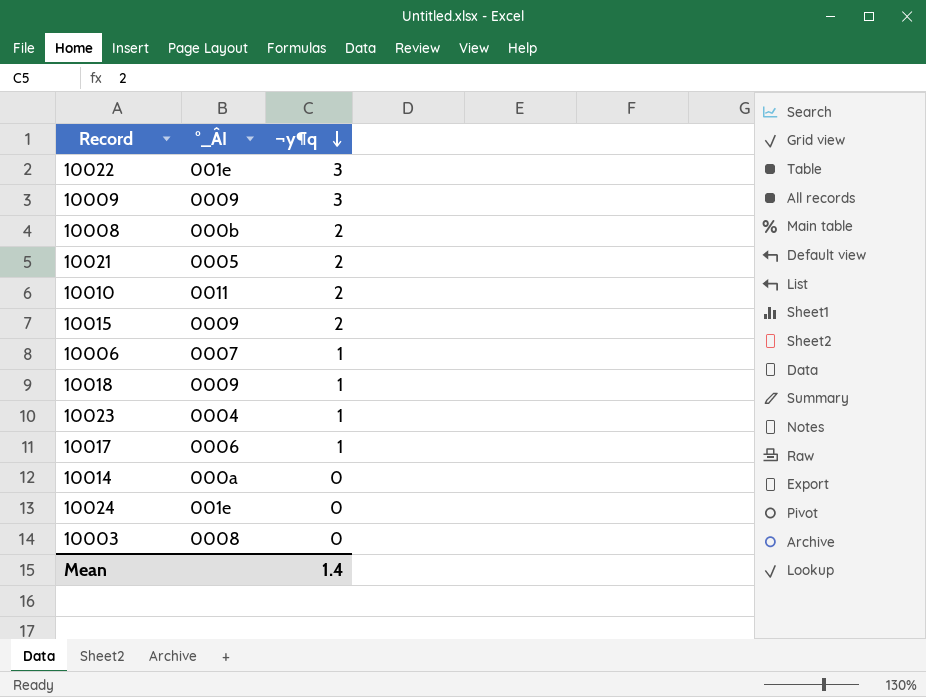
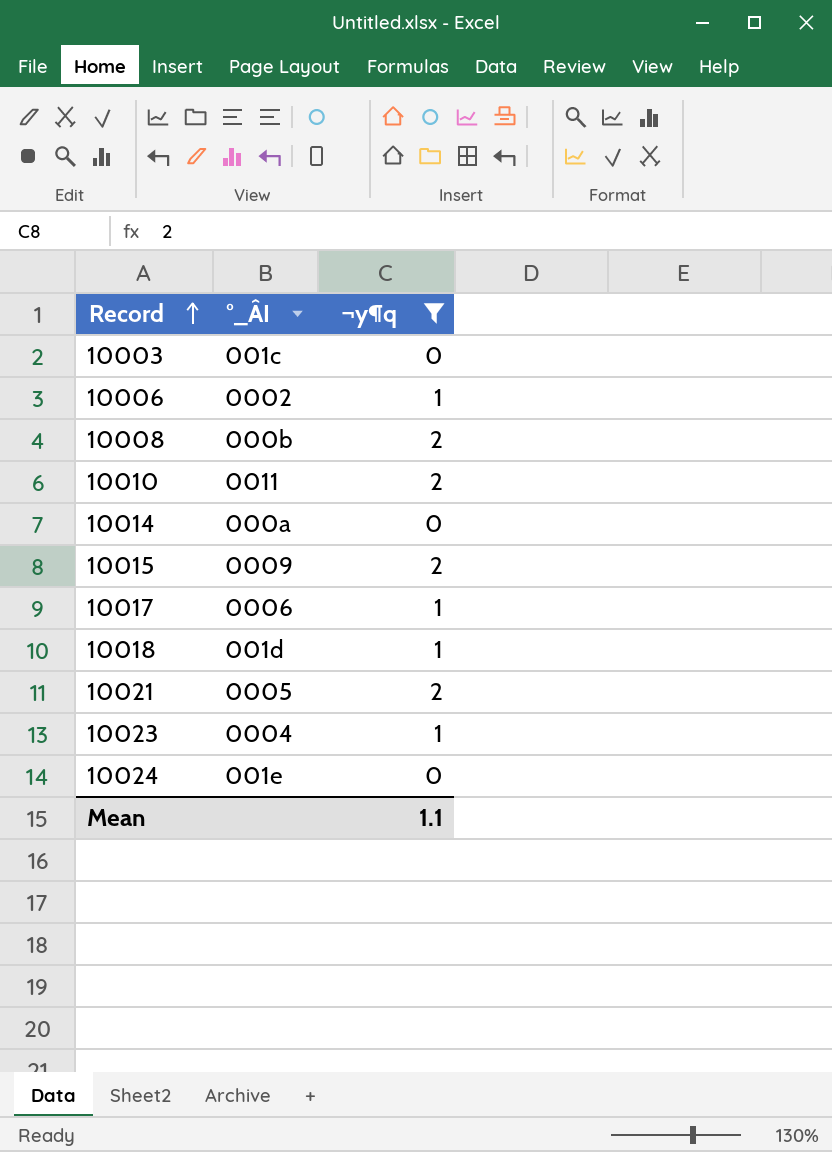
filter: none -> ¬y¶q != 3
row order: ¬y¶q descending -> Record ascending
10003 | °_ÂI: 0008 -> 001c
10006 | °_ÂI: 0007 -> 0002
10018 | °_ÂI: 0009 -> 001d
Mean | ¬y¶q: 1.4 -> 1.1

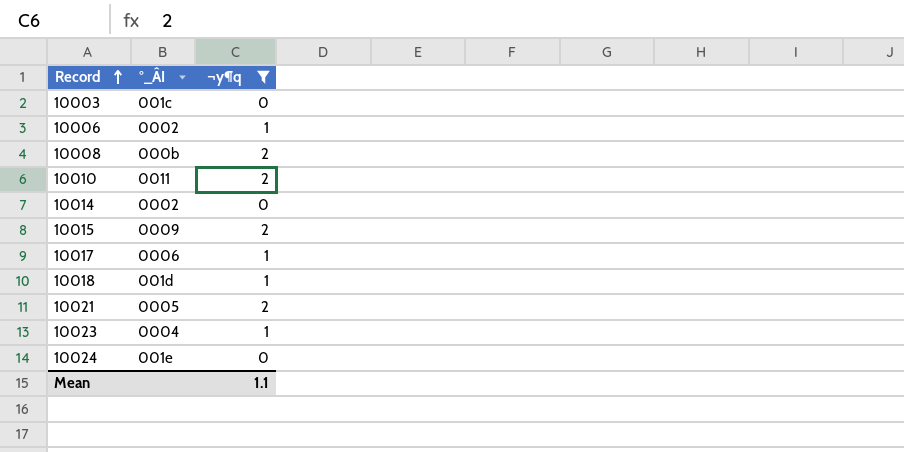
10014 | °_ÂI: 000a -> 0002

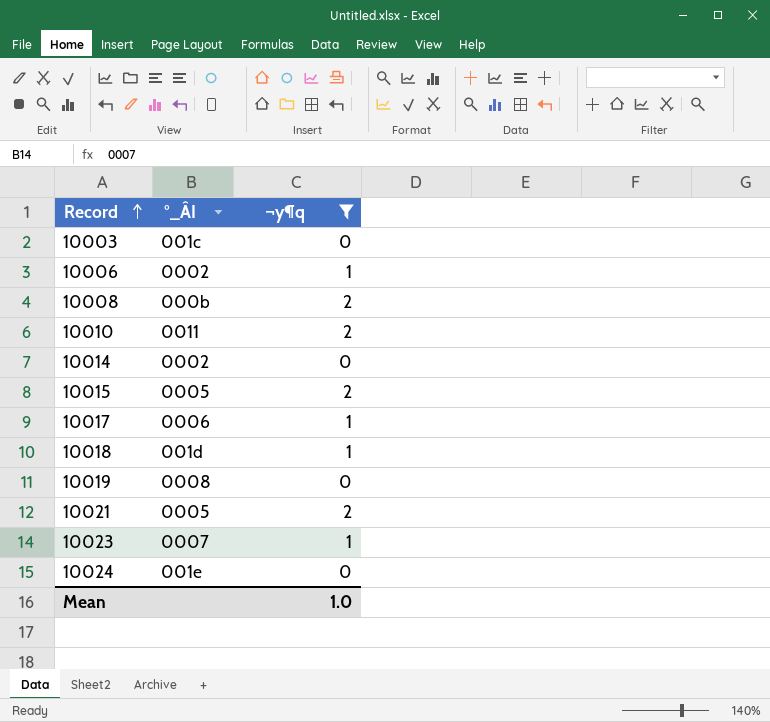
10015 | °_ÂI: 0009 -> 0005
row 10019: none -> 0008 | 0
10023 | °_ÂI: 0004 -> 0007
Mean | ¬y¶q: 1.1 -> 1.0

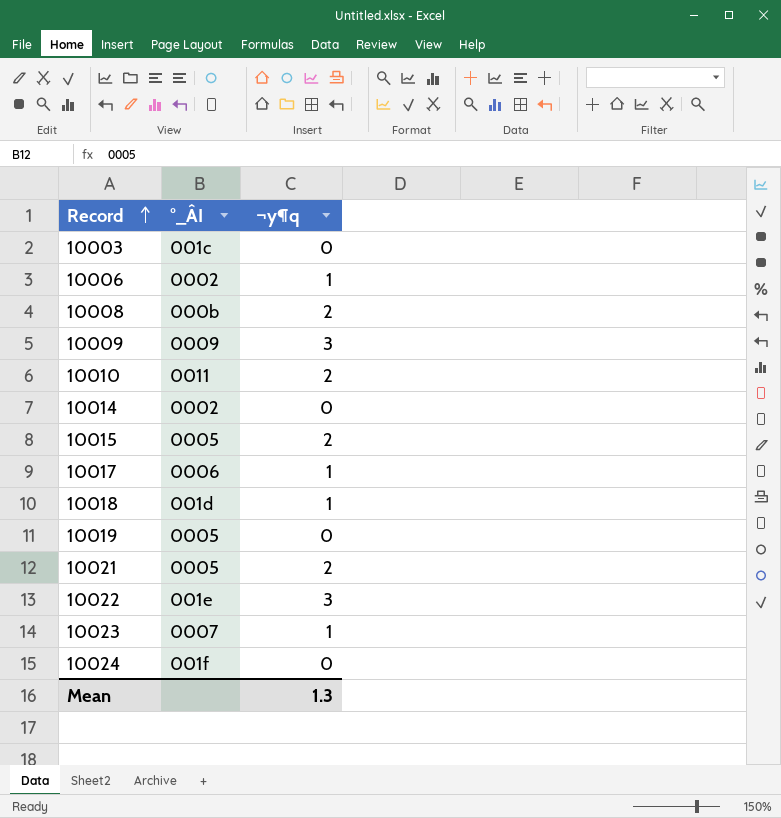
filter: ¬y¶q != 3 -> none
10019 | °_ÂI: 0008 -> 0005
10024 | °_ÂI: 001e -> 001f
Mean | ¬y¶q: 1.0 -> 1.3

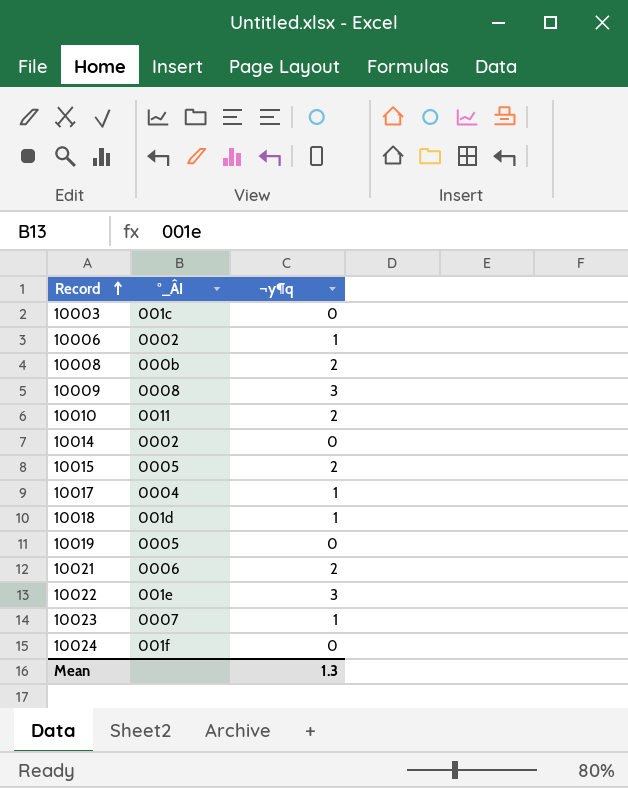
10009 | °_ÂI: 0009 -> 0008
10017 | °_ÂI: 0006 -> 0004
10021 | °_ÂI: 0005 -> 0006

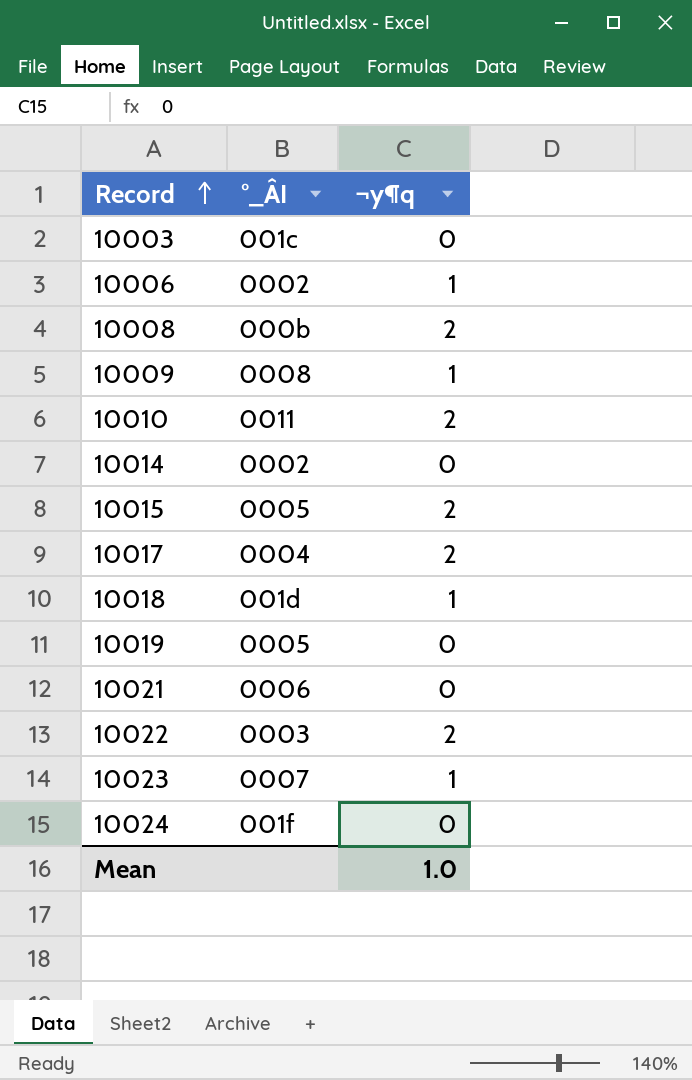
10009 | ¬y¶q: 3 -> 1
10017 | ¬y¶q: 1 -> 2
10021 | ¬y¶q: 2 -> 0
10022 | °_ÂI: 001e -> 0003
10022 | ¬y¶q: 3 -> 2
Mean | ¬y¶q: 1.3 -> 1.0

